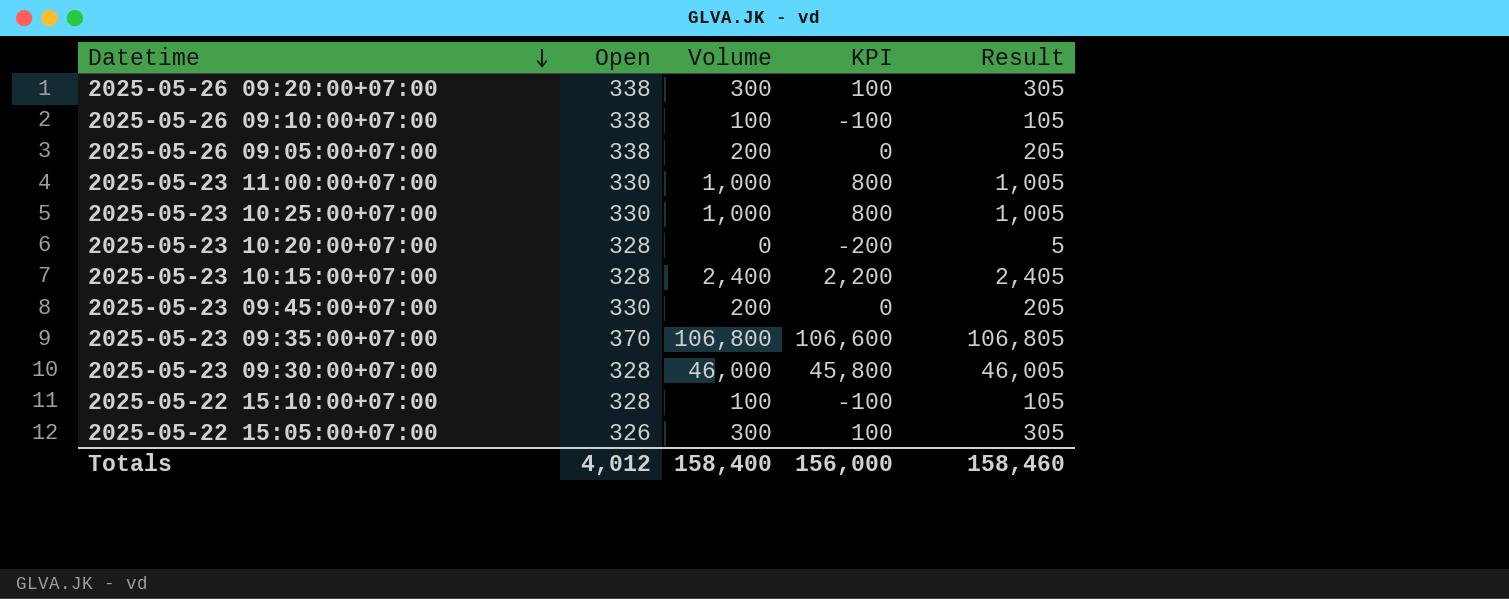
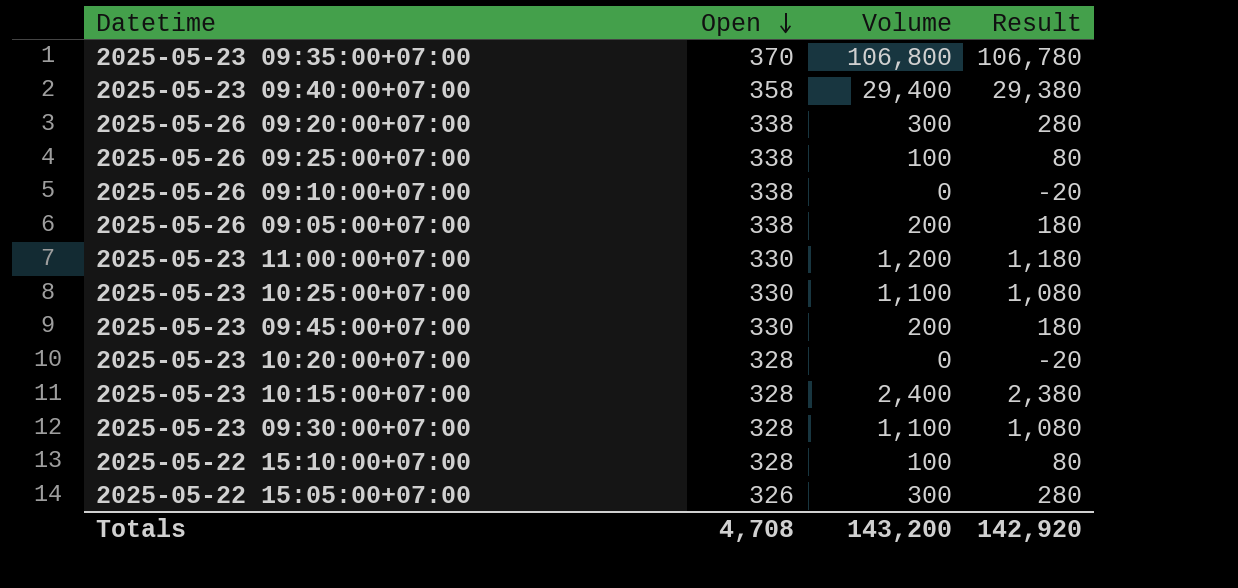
row order: Datetime descending -> Open descending
column KPI | formula: [Volume] - 200 -> none
column Result | formula: [Volume] + 5 -> [Volume] - 20
row 2025-05-23 09:40:00+07:00: none -> 358 | 29,400 | 29,380
row 2025-05-26 09:25:00+07:00: none -> 338 | 100 | 80
2025-05-26 09:10:00+07:00 | Volume: 100 -> 0
2025-05-23 11:00:00+07:00 | Volume: 1,000 -> 1,200
2025-05-23 10:25:00+07:00 | Volume: 1,000 -> 1,100
2025-05-23 09:30:00+07:00 | Volume: 46,000 -> 1,100
Totals | Open: 4,012 -> 4,708
Totals | Volume: 158,400 -> 143,200
Totals | Result: 158,460 -> 142,920

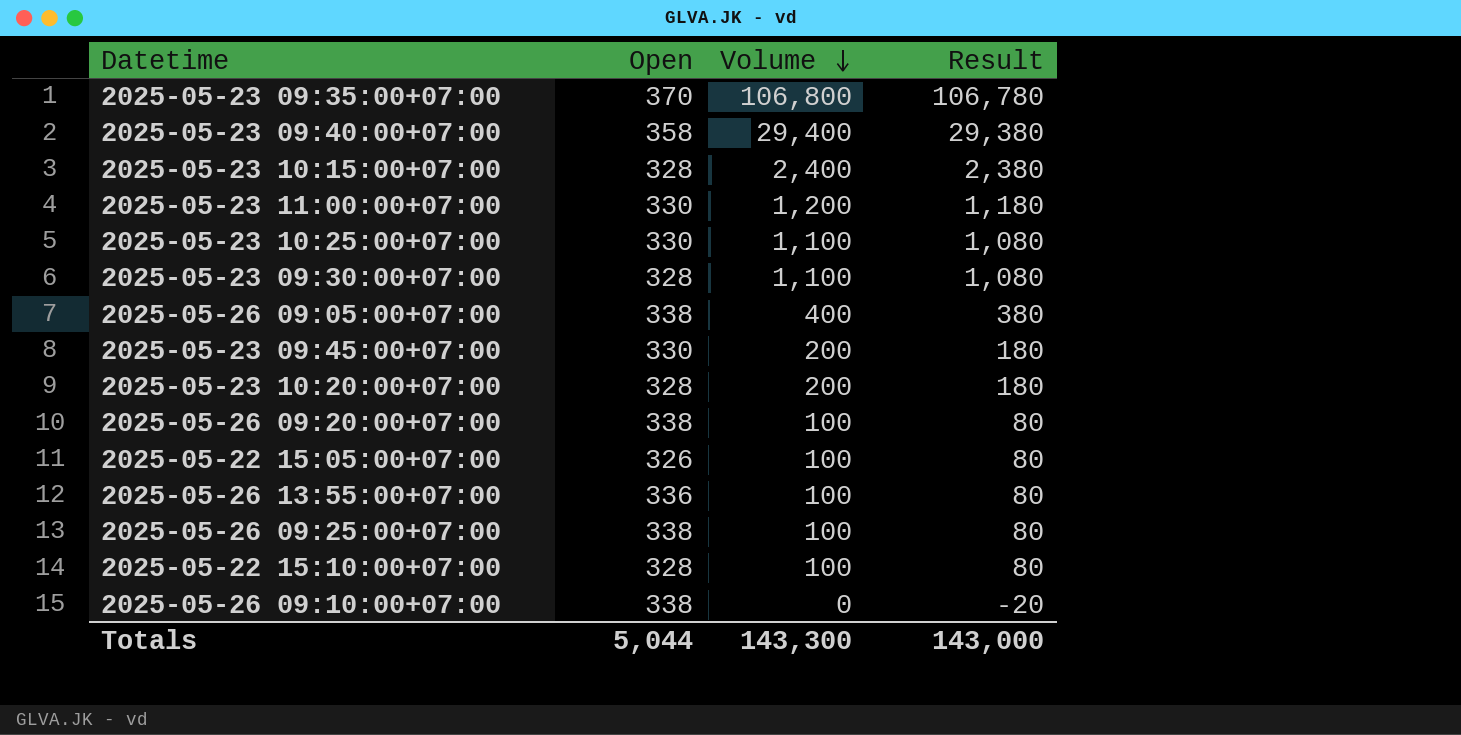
row order: Open descending -> Volume descending
2025-05-26 09:05:00+07:00 | Volume: 200 -> 400
2025-05-26 09:05:00+07:00 | Result: 180 -> 380
2025-05-23 10:20:00+07:00 | Volume: 0 -> 200
2025-05-23 10:20:00+07:00 | Result: -20 -> 180
2025-05-26 09:20:00+07:00 | Volume: 300 -> 100
2025-05-26 09:20:00+07:00 | Result: 280 -> 80
2025-05-22 15:05:00+07:00 | Volume: 300 -> 100
2025-05-22 15:05:00+07:00 | Result: 280 -> 80
row 2025-05-26 13:55:00+07:00: none -> 336 | 100 | 80
Totals | Open: 4,708 -> 5,044
Totals | Volume: 143,200 -> 143,300
Totals | Result: 142,920 -> 143,000

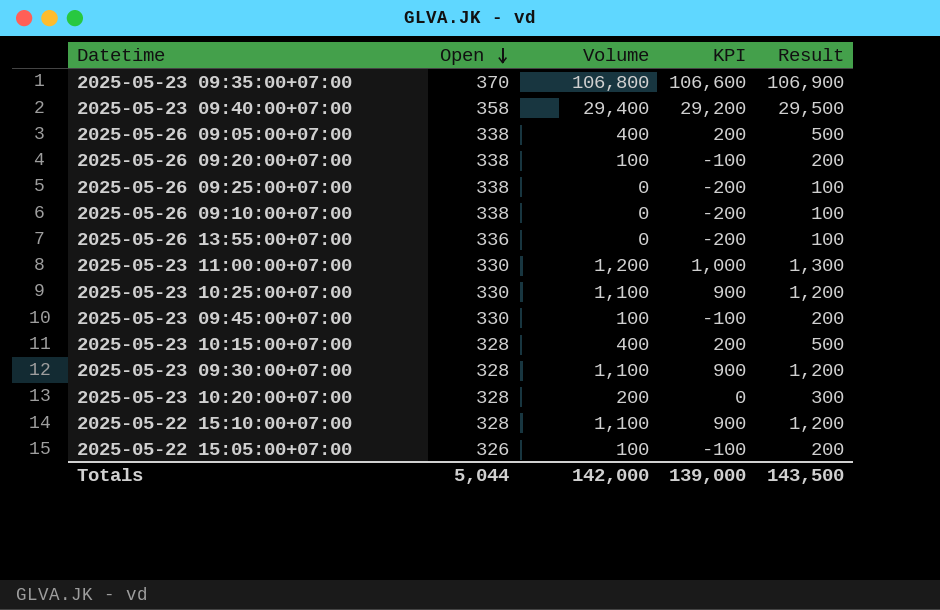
row order: Volume descending -> Open descending
column KPI | formula: none -> [Volume] - 200
column Result | formula: [Volume] - 20 -> [Volume] + 100
2025-05-26 09:25:00+07:00 | Volume: 100 -> 0
2025-05-26 13:55:00+07:00 | Volume: 100 -> 0
2025-05-23 09:45:00+07:00 | Volume: 200 -> 100
2025-05-23 10:15:00+07:00 | Volume: 2,400 -> 400
2025-05-22 15:10:00+07:00 | Volume: 100 -> 1,100
Totals | Volume: 143,300 -> 142,000
Totals | Result: 143,000 -> 143,500

